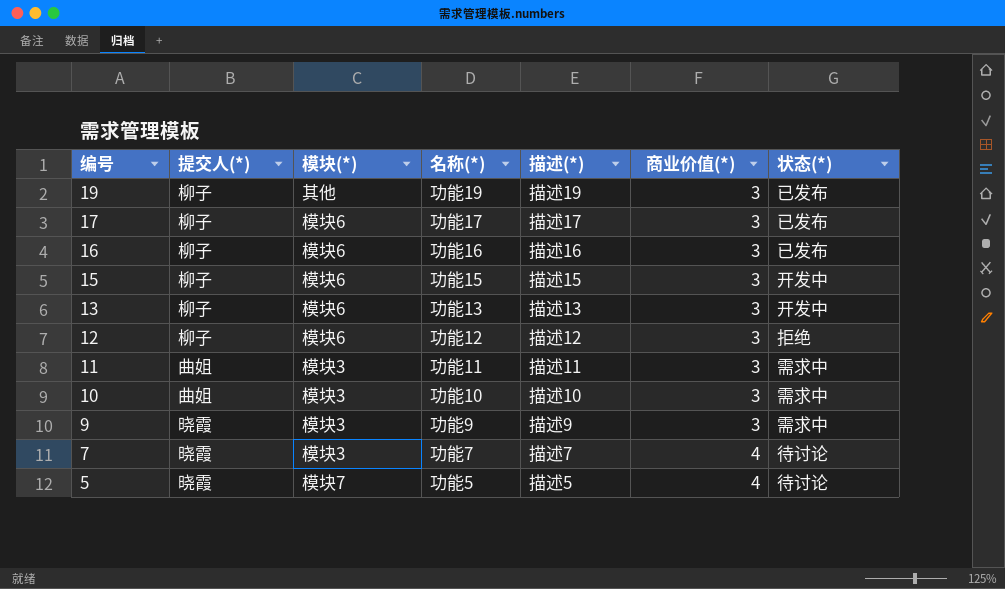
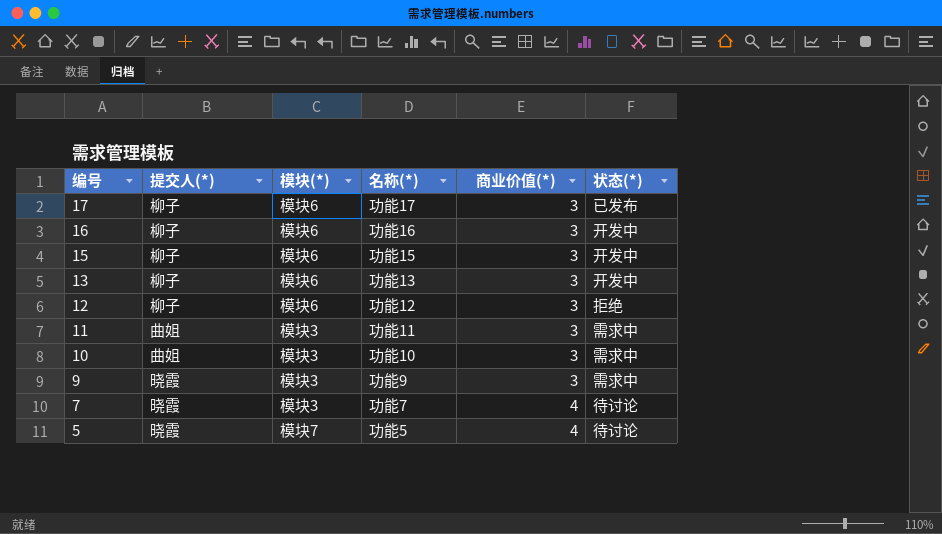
column 描述(*) | position: 5 -> none
row 19: 柳子 | 其他 | 功能19 | 描述19 | 3 | 已发布 -> none
16 | 状态(*): 已发布 -> 开发中

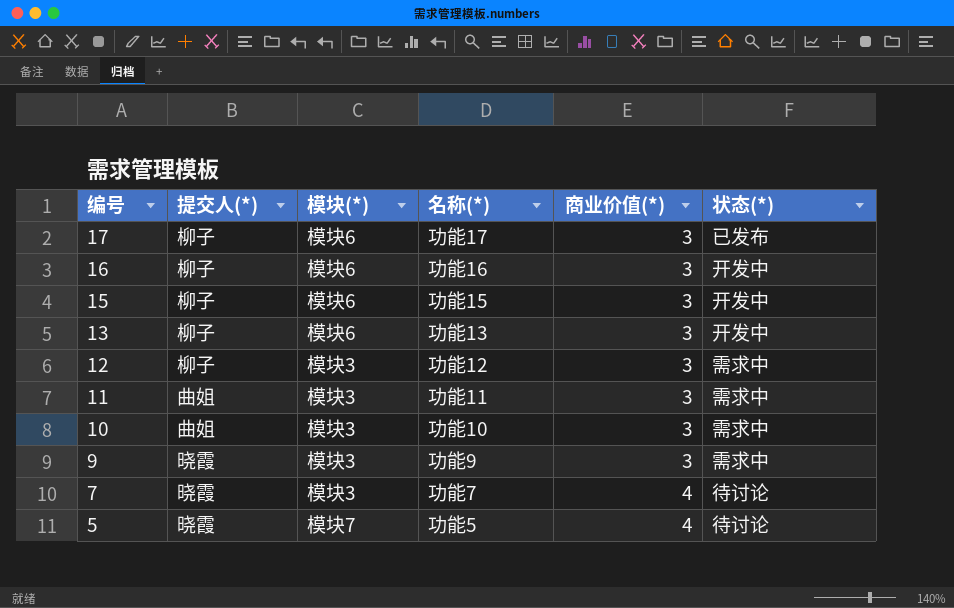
12 | 模块(*): 模块6 -> 模块3
12 | 状态(*): 拒绝 -> 需求中

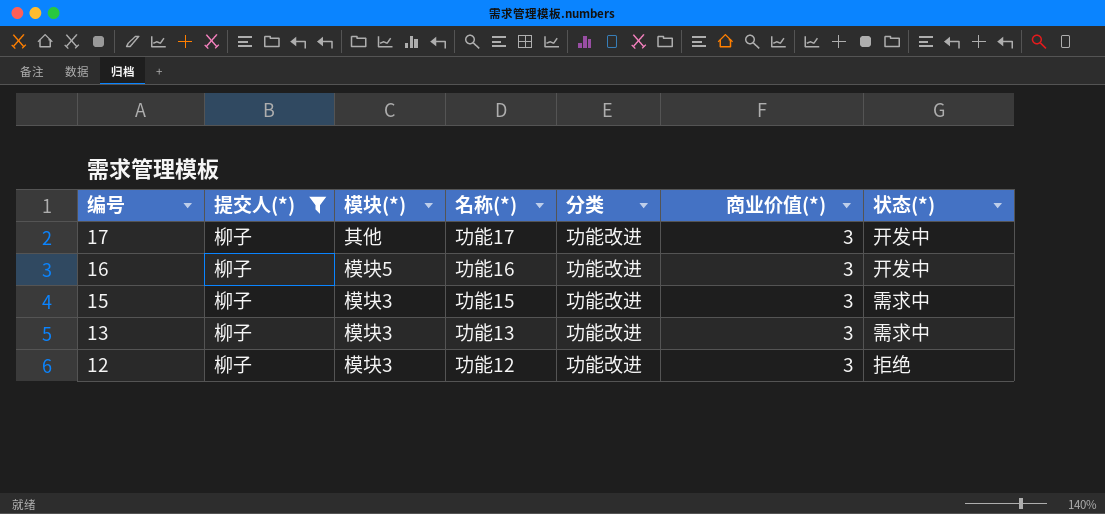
filter: none -> 提交人(*) = 柳子
column 分类 | position: none -> 5
17 | 模块(*): 模块6 -> 其他
17 | 状态(*): 已发布 -> 开发中
16 | 模块(*): 模块6 -> 模块5
15 | 模块(*): 模块6 -> 模块3
15 | 状态(*): 开发中 -> 需求中
13 | 模块(*): 模块6 -> 模块3
13 | 状态(*): 开发中 -> 需求中
12 | 状态(*): 需求中 -> 拒绝

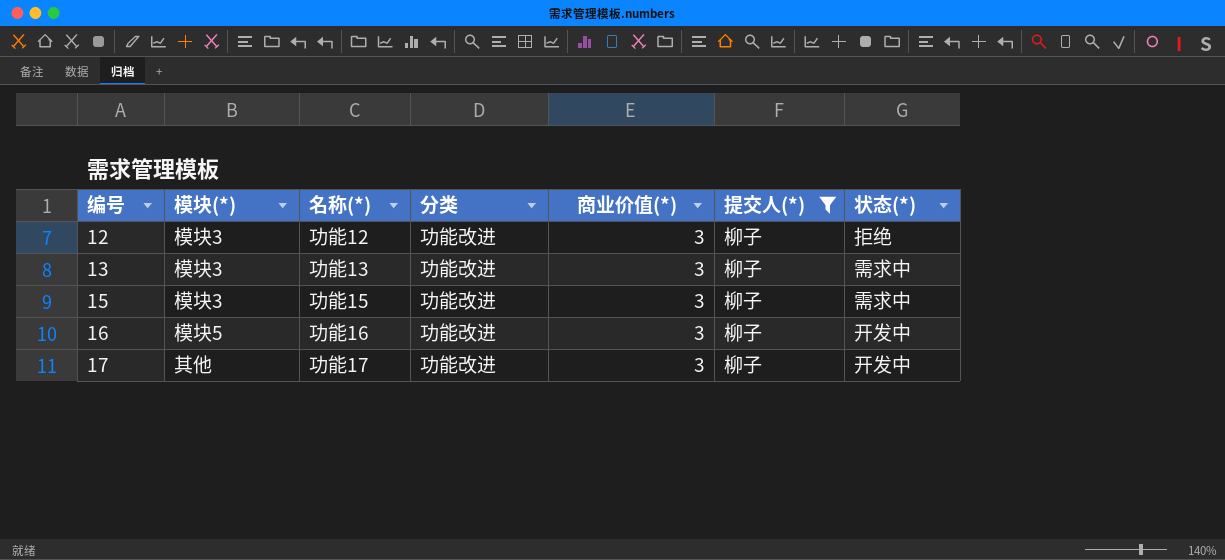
row order: 编号 descending -> 编号 ascending
column 提交人(*) | position: 2 -> 6

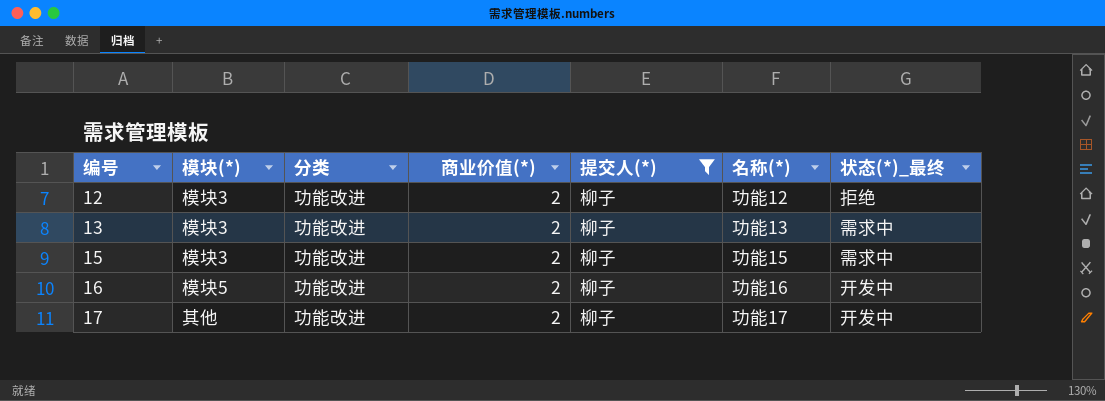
column 名称(*) | position: 3 -> 6
column name: 状态(*) -> 状态(*)_最终
12 | 商业价值(*): 3 -> 2
13 | 商业价值(*): 3 -> 2
15 | 商业价值(*): 3 -> 2
16 | 商业价值(*): 3 -> 2
17 | 商业价值(*): 3 -> 2

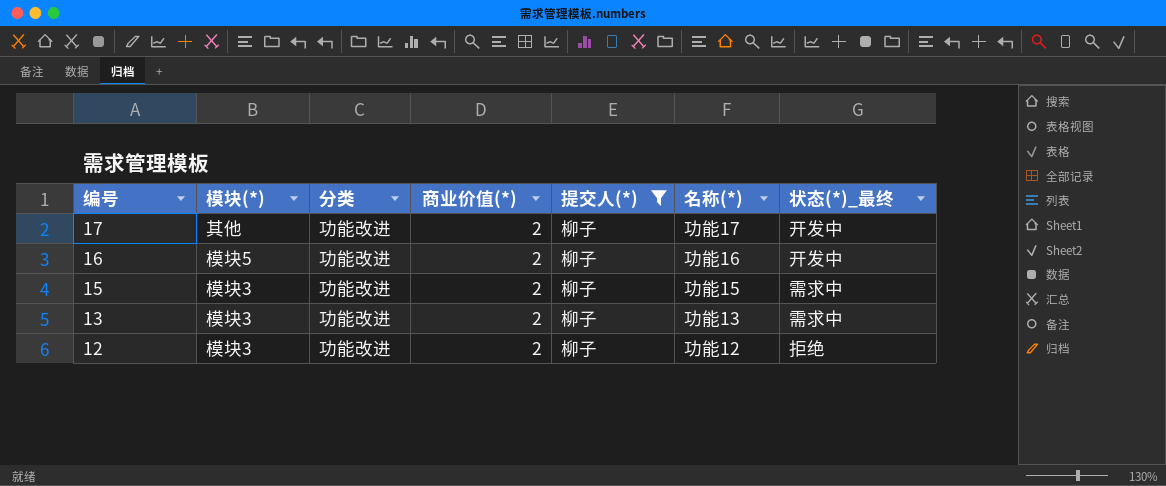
row order: 编号 ascending -> 编号 descending

